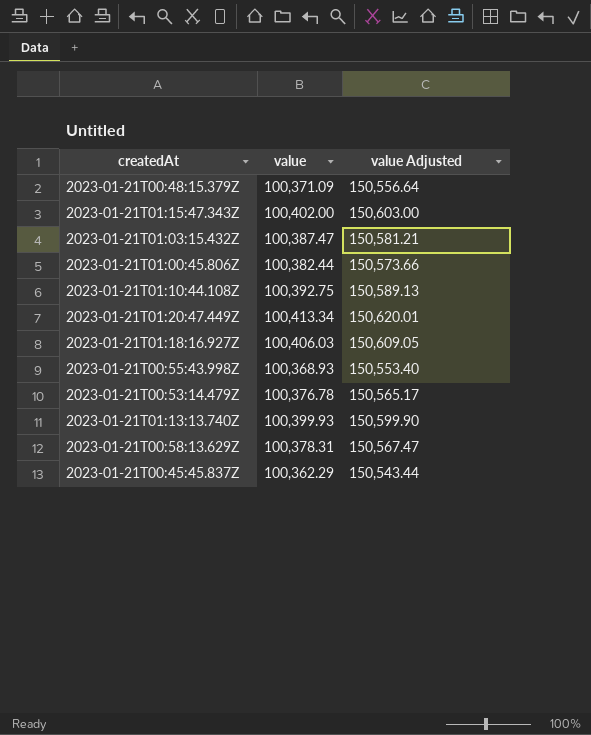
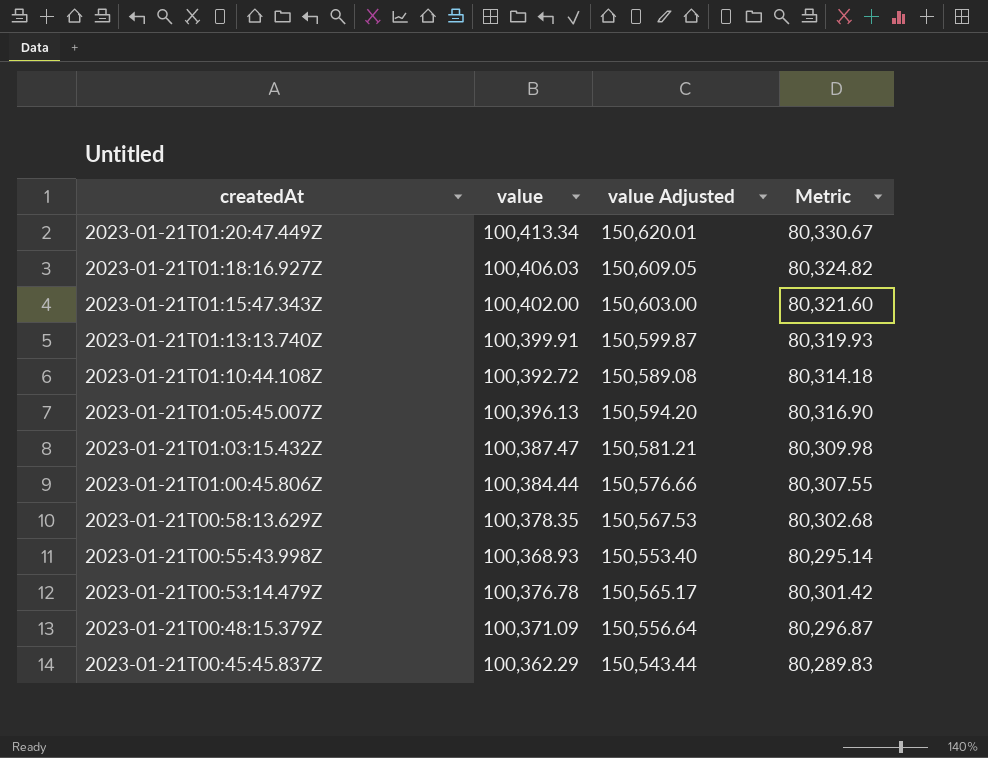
row order: none -> createdAt descending
column Metric | formula: none -> [value] * 0.8
2023-01-21T01:13:13.740Z | value: 100,399.93 -> 100,399.91
2023-01-21T01:13:13.740Z | value Adjusted: 150,599.90 -> 150,599.87
2023-01-21T01:10:44.108Z | value: 100,392.75 -> 100,392.72
2023-01-21T01:10:44.108Z | value Adjusted: 150,589.13 -> 150,589.08
row 2023-01-21T01:05:45.007Z: none -> 100,396.13 | 150,594.20 | 80,316.90
2023-01-21T01:00:45.806Z | value: 100,382.44 -> 100,384.44
2023-01-21T01:00:45.806Z | value Adjusted: 150,573.66 -> 150,576.66
2023-01-21T00:58:13.629Z | value: 100,378.31 -> 100,378.35
2023-01-21T00:58:13.629Z | value Adjusted: 150,567.47 -> 150,567.53

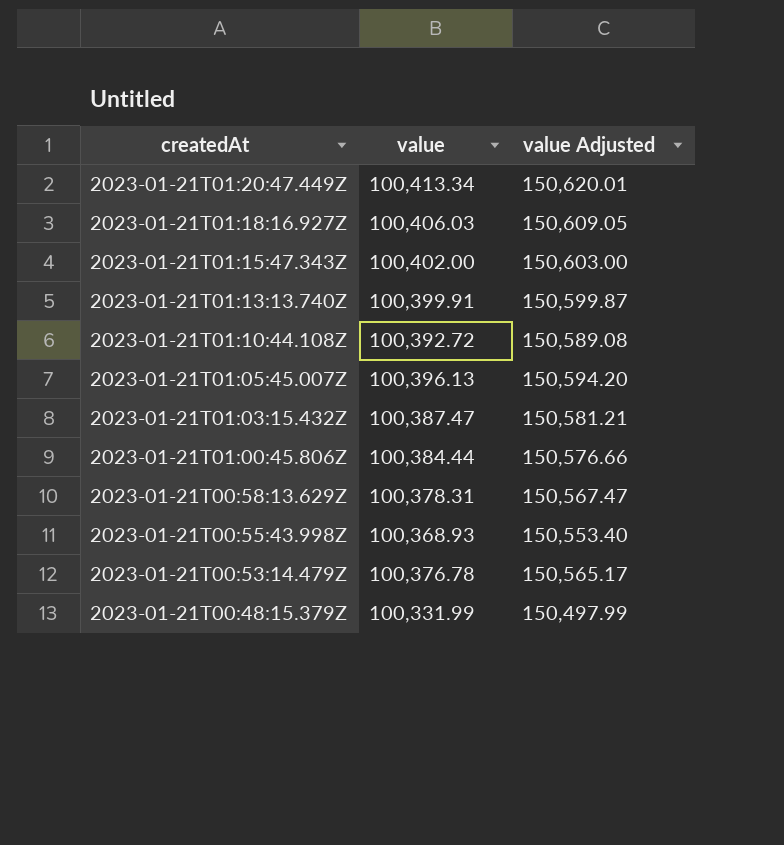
column Metric | formula: [value] * 0.8 -> none
row 2023-01-21T00:45:45.837Z: 100,362.29 | 150,543.44 | 80,289.83 -> none
2023-01-21T00:58:13.629Z | value: 100,378.35 -> 100,378.31
2023-01-21T00:58:13.629Z | value Adjusted: 150,567.53 -> 150,567.47
2023-01-21T00:48:15.379Z | value: 100,371.09 -> 100,331.99
2023-01-21T00:48:15.379Z | value Adjusted: 150,556.64 -> 150,497.99

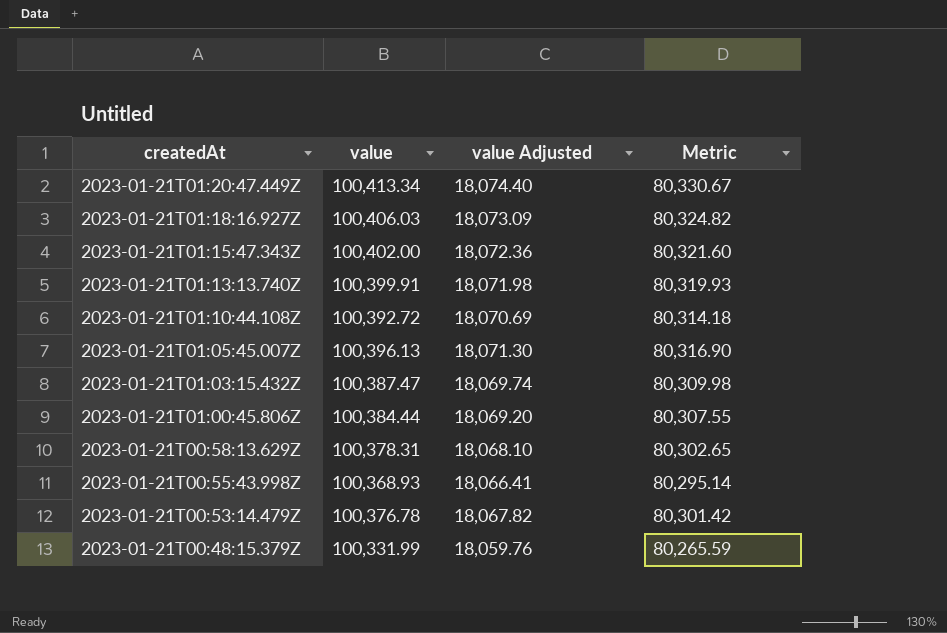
column value Adjusted | formula: [value] * 1.5 -> [value] * 0.18
column Metric | formula: none -> [value] * 0.8

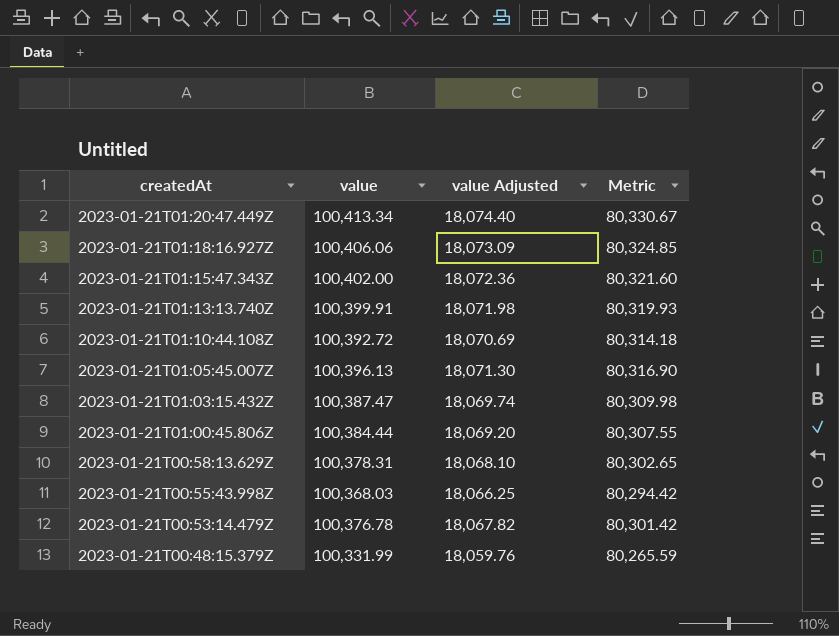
2023-01-21T01:18:16.927Z | value: 100,406.03 -> 100,406.06
2023-01-21T01:18:16.927Z | Metric: 80,324.82 -> 80,324.85
2023-01-21T00:55:43.998Z | value: 100,368.93 -> 100,368.03
2023-01-21T00:55:43.998Z | value Adjusted: 18,066.41 -> 18,066.25
2023-01-21T00:55:43.998Z | Metric: 80,295.14 -> 80,294.42

